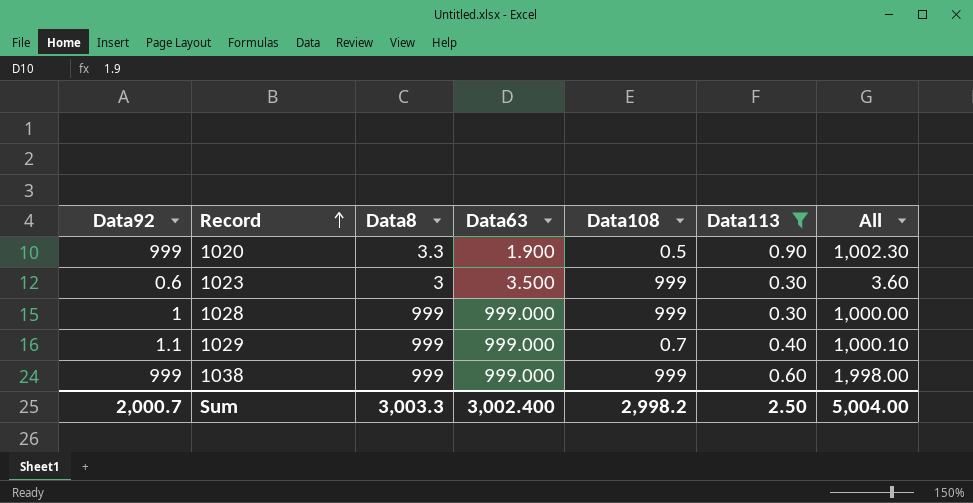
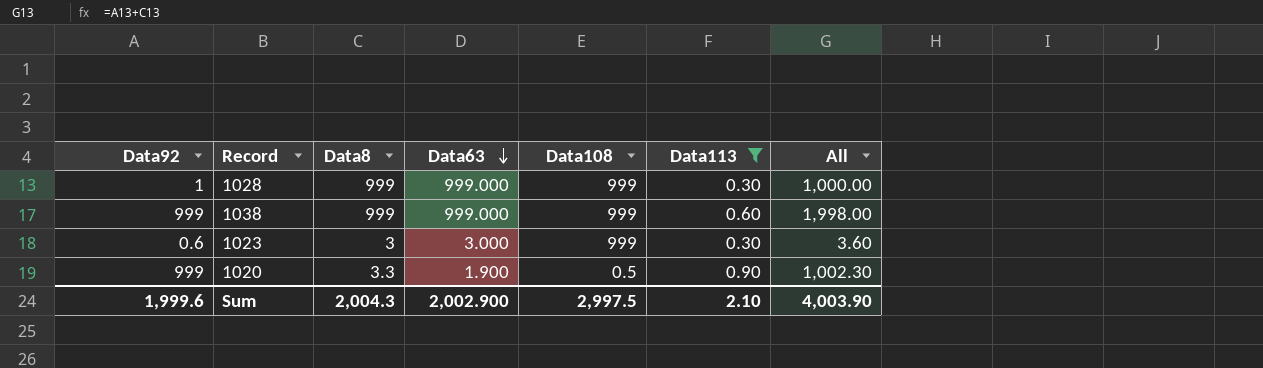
row order: Record ascending -> Data63 descending
row 1029: 1.1 | 999 | 999.000 | 0.7 | 0.40 | 1,000.10 -> none
1023 | Data63: 3.500 -> 3.000
Sum | Data92: 2,000.7 -> 1,999.6
Sum | Data8: 3,003.3 -> 2,004.3
Sum | Data63: 3,002.400 -> 2,002.900
Sum | Data108: 2,998.2 -> 2,997.5
Sum | Data113: 2.50 -> 2.10
Sum | All: 5,004.00 -> 4,003.90

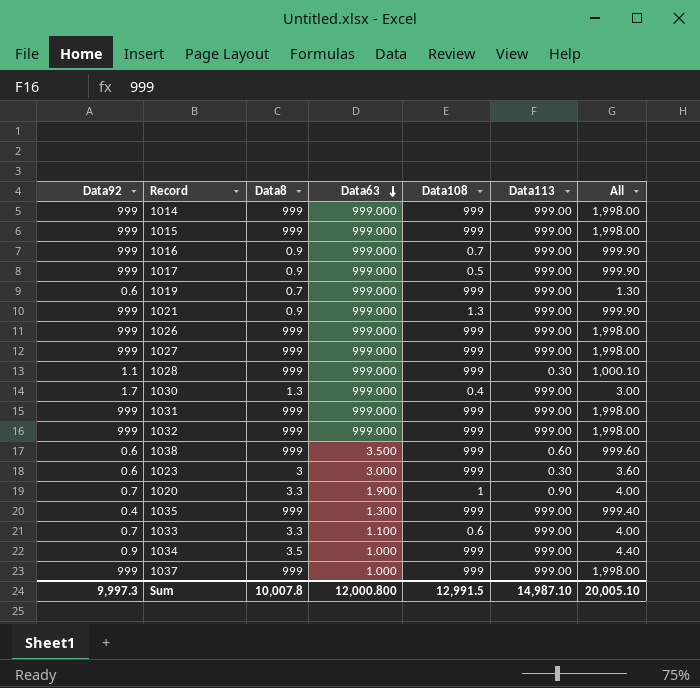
filter: Data113 != 999.00 -> none
1028 | Data92: 1 -> 1.1
1028 | All: 1,000.00 -> 1,000.10
1038 | Data92: 999 -> 0.6
1038 | Data63: 999.000 -> 3.500
1038 | All: 1,998.00 -> 999.60
1020 | Data92: 999 -> 0.7
1020 | Data108: 0.5 -> 1
1020 | All: 1,002.30 -> 4.00
Sum | Data92: 1,999.6 -> 9,997.3
Sum | Data8: 2,004.3 -> 10,007.8
Sum | Data63: 2,002.900 -> 12,000.800
Sum | Data108: 2,997.5 -> 12,991.5
Sum | Data113: 2.10 -> 14,987.10
Sum | All: 4,003.90 -> 20,005.10

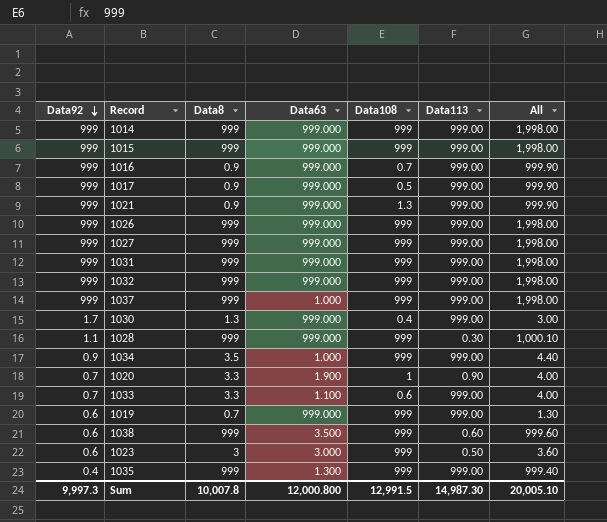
row order: Data63 descending -> Data92 descending
1023 | Data113: 0.30 -> 0.50
Sum | Data113: 14,987.10 -> 14,987.30

